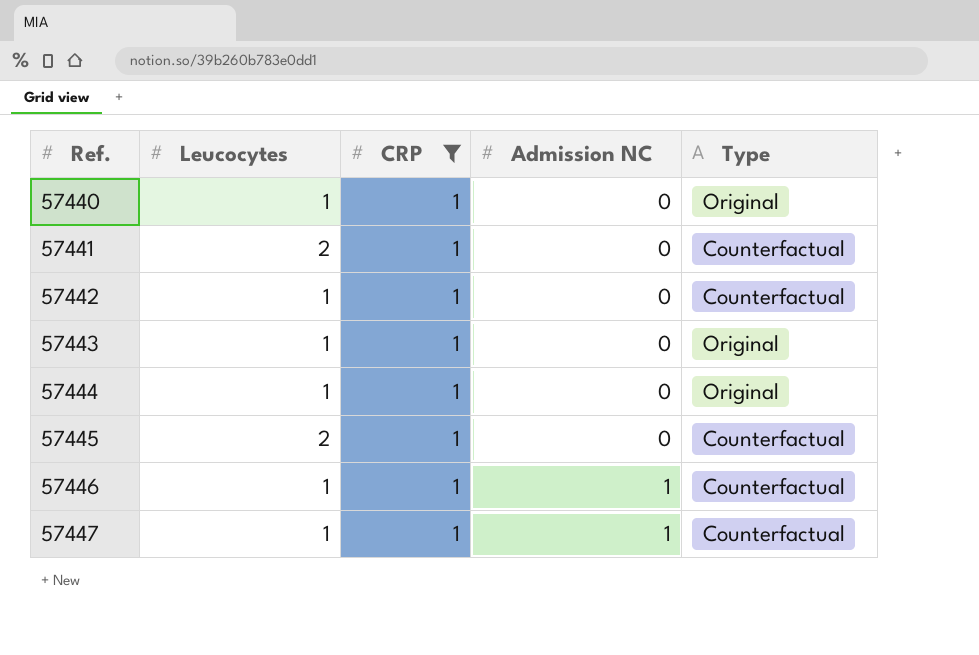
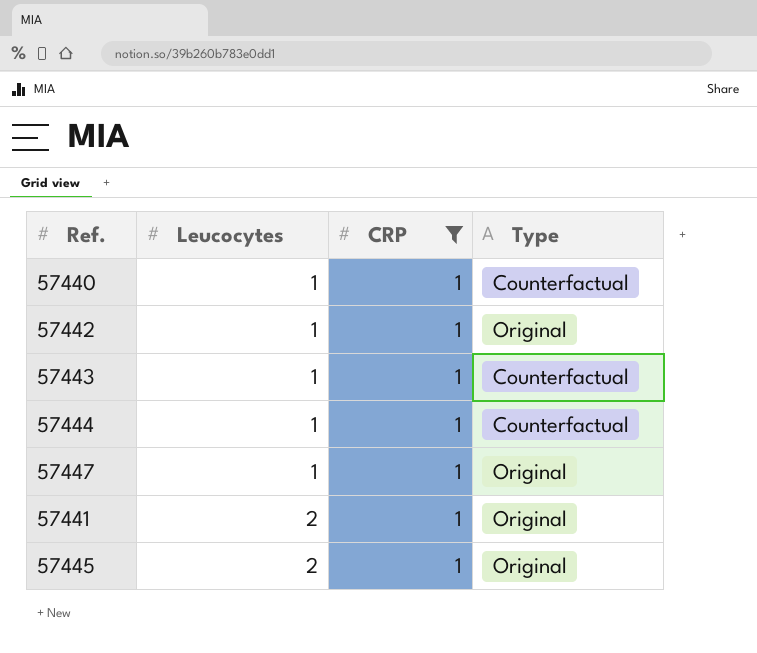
row order: Ref. ascending -> Leucocytes ascending
column Admission NC | position: 4 -> none
row 57446: 1 | 1 | 1 | Counterfactual -> none
57440 | Type: Original -> Counterfactual
57442 | Type: Counterfactual -> Original
57443 | Type: Original -> Counterfactual
57444 | Type: Original -> Counterfactual
57447 | Type: Counterfactual -> Original
57441 | Type: Counterfactual -> Original
57445 | Type: Counterfactual -> Original

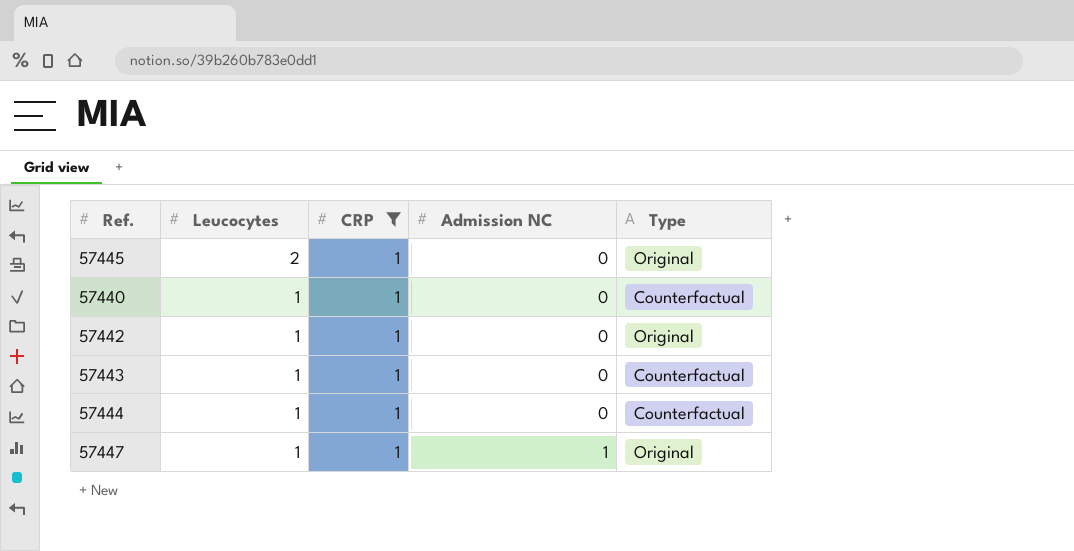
row order: Leucocytes ascending -> Leucocytes descending
column Admission NC | position: none -> 4
row 57441: 2 | 1 | Original -> none

